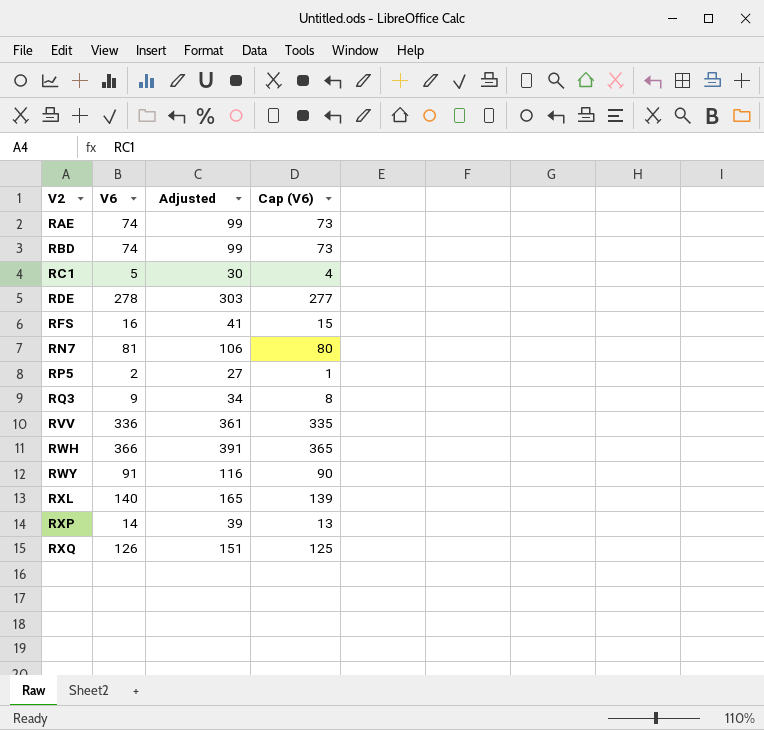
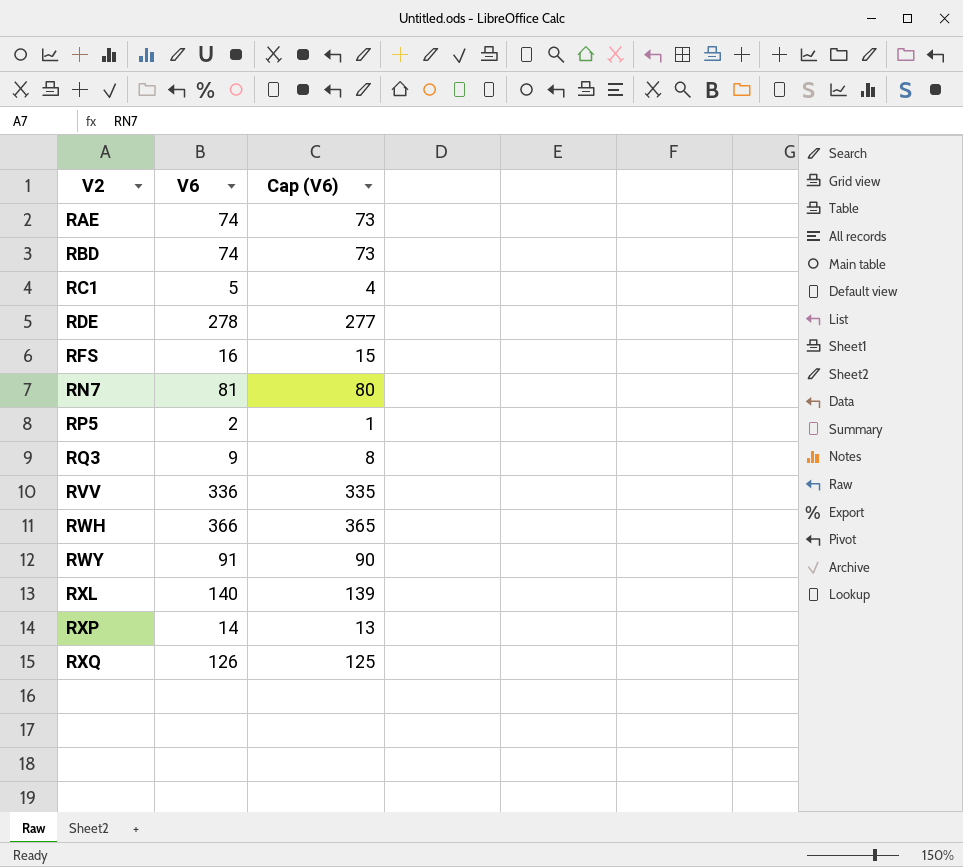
column Adjusted | formula: [V6] + 25 -> none

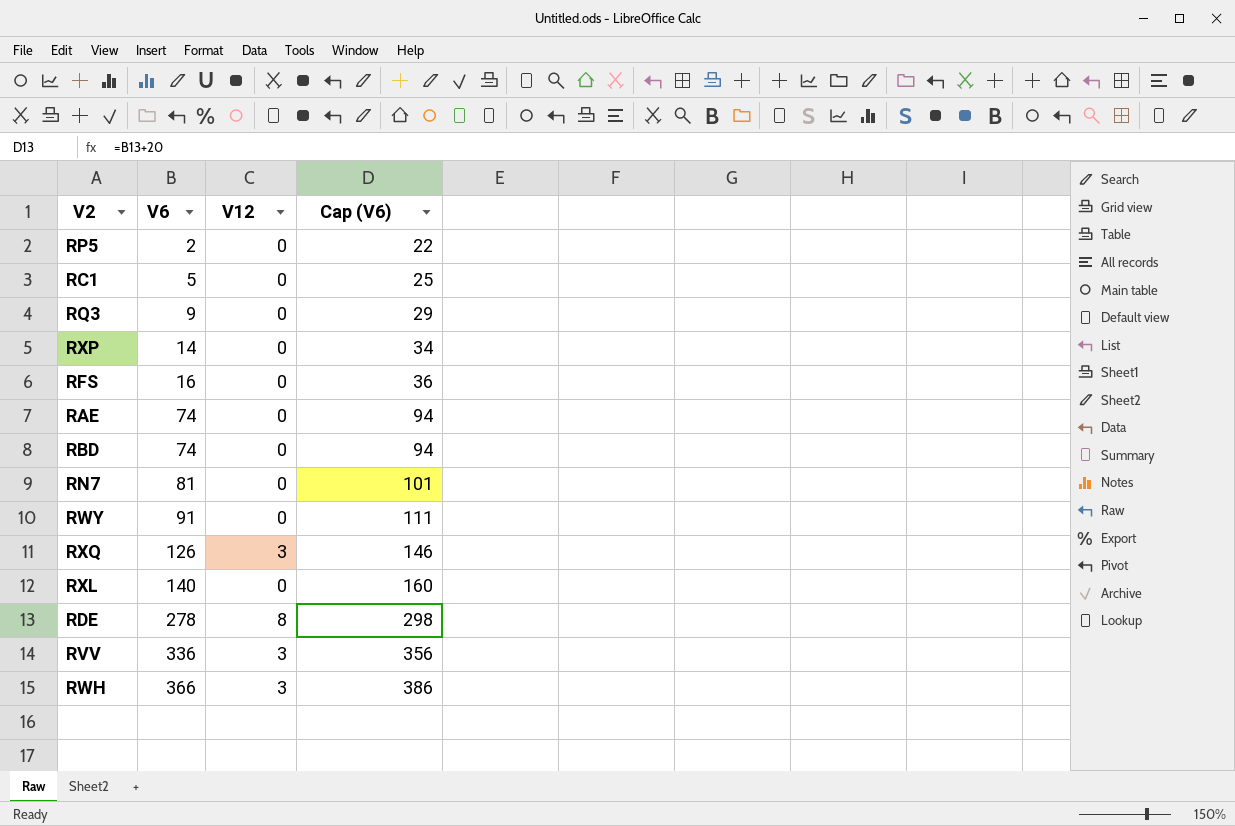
row order: V2 ascending -> V6 ascending
column V12 | position: none -> 3
column Cap (V6) | formula: [V6] - 1 -> [V6] + 20

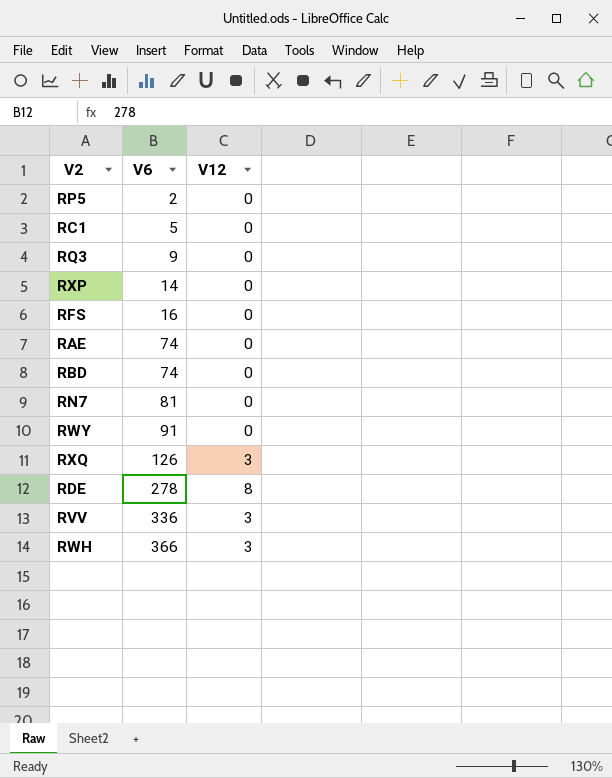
column Cap (V6) | formula: [V6] + 20 -> none
row RXL: 140 | 0 | 160 -> none

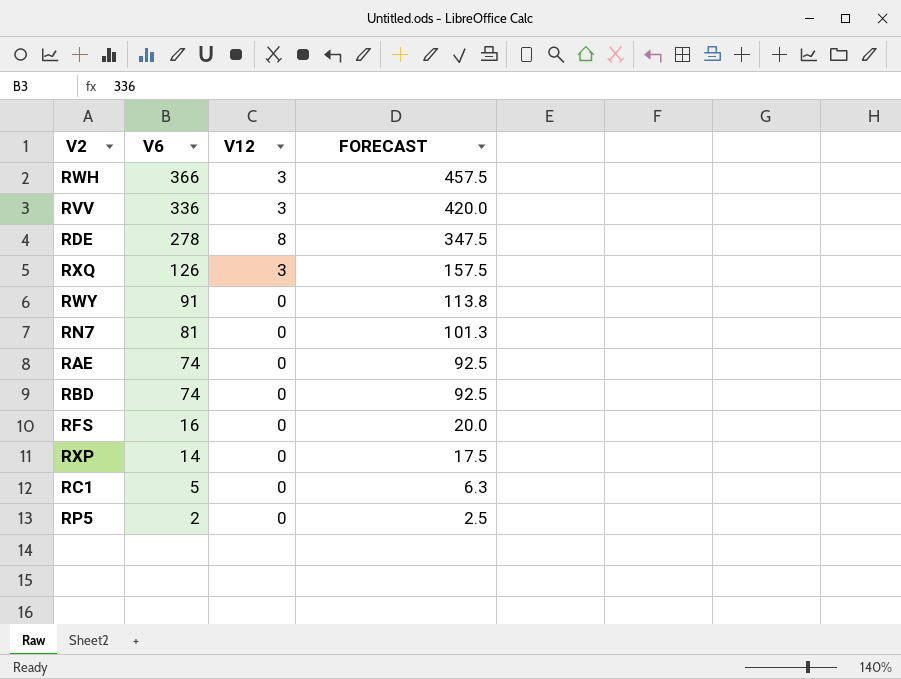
row order: V6 ascending -> V6 descending
column FORECAST | formula: none -> [V6] * 1.25
row RQ3: 9 | 0 -> none

